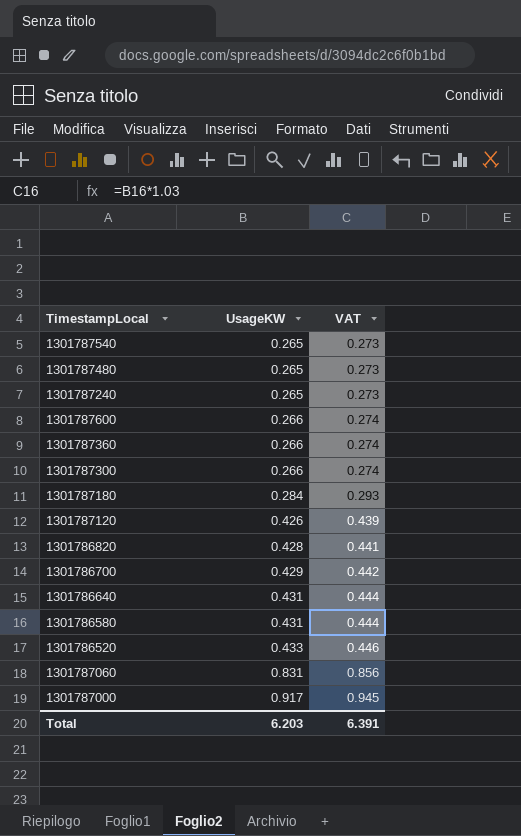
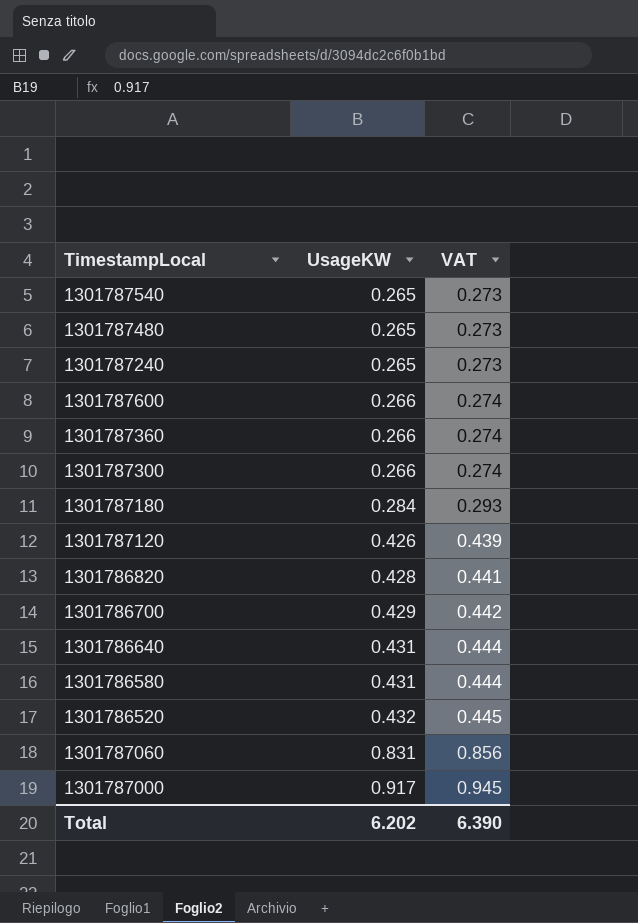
1301786520 | UsageKW: 0.433 -> 0.432
1301786520 | VAT: 0.446 -> 0.445
Total | UsageKW: 6.203 -> 6.202
Total | VAT: 6.391 -> 6.390

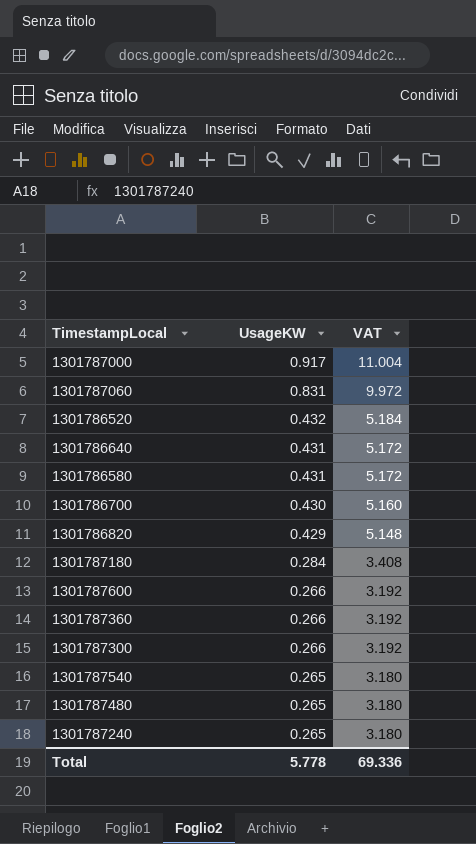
row order: UsageKW ascending -> UsageKW descending
column VAT | formula: [UsageKW] * 1.03 -> [UsageKW] * 12
row 1301787120: 0.426 | 0.439 -> none
1301786700 | UsageKW: 0.429 -> 0.430
1301786820 | UsageKW: 0.428 -> 0.429
Total | UsageKW: 6.202 -> 5.778
Total | VAT: 6.390 -> 69.336

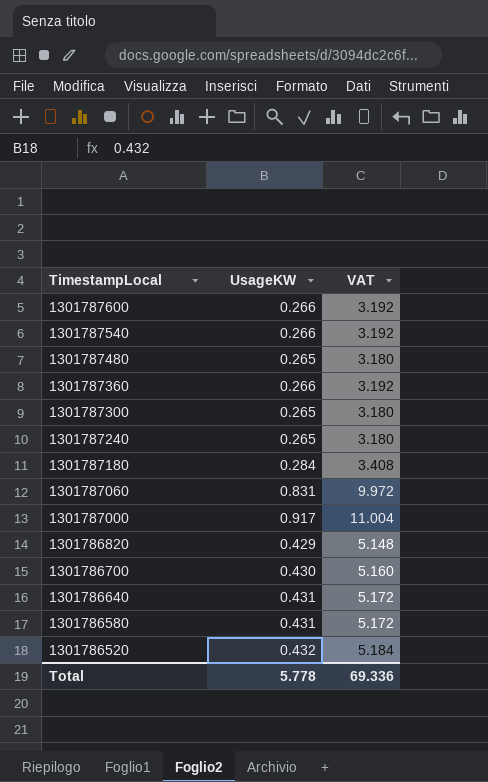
row order: UsageKW descending -> TimestampLocal descending
1301787540 | UsageKW: 0.265 -> 0.266
1301787540 | VAT: 3.180 -> 3.192
1301787300 | UsageKW: 0.266 -> 0.265
1301787300 | VAT: 3.192 -> 3.180

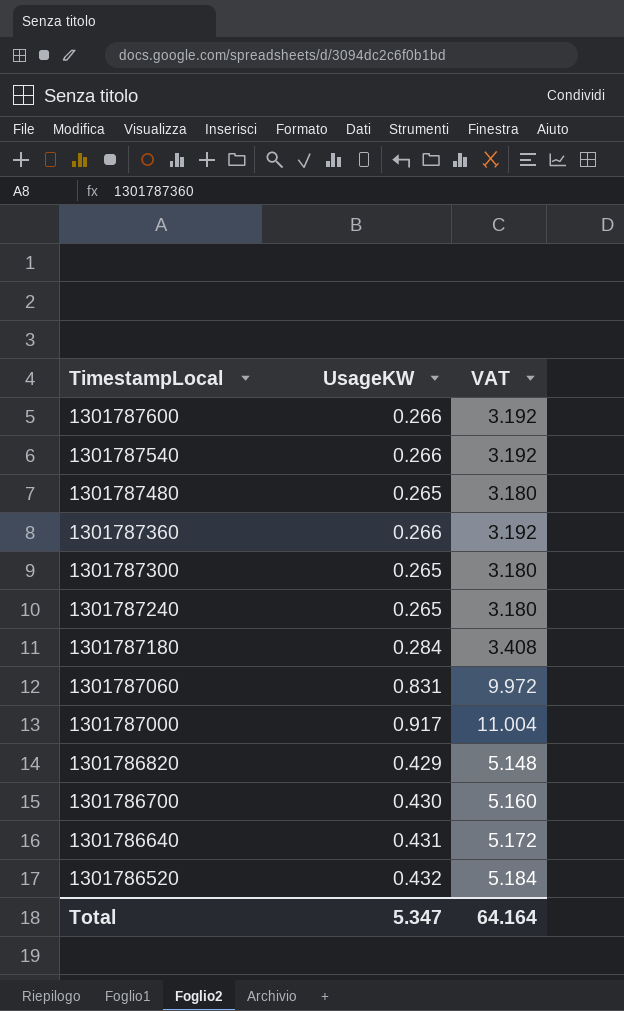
row 1301786580: 0.431 | 5.172 -> none
Total | UsageKW: 5.778 -> 5.347
Total | VAT: 69.336 -> 64.164

